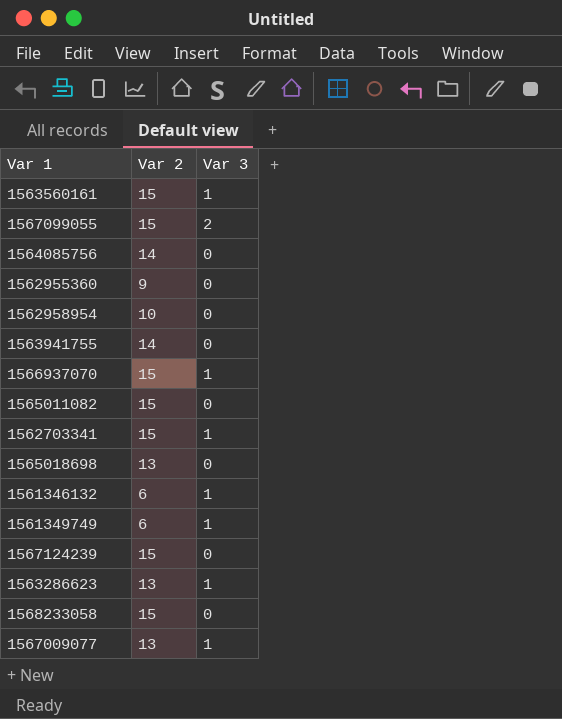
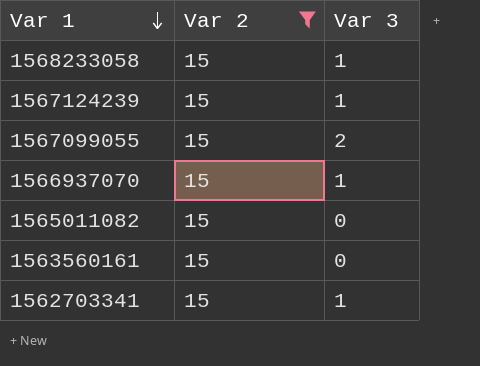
filter: none -> Var 2 = 15
row order: none -> Var 1 descending
1568233058 | Var 3: 0 -> 1
1567124239 | Var 3: 0 -> 1
1563560161 | Var 3: 1 -> 0

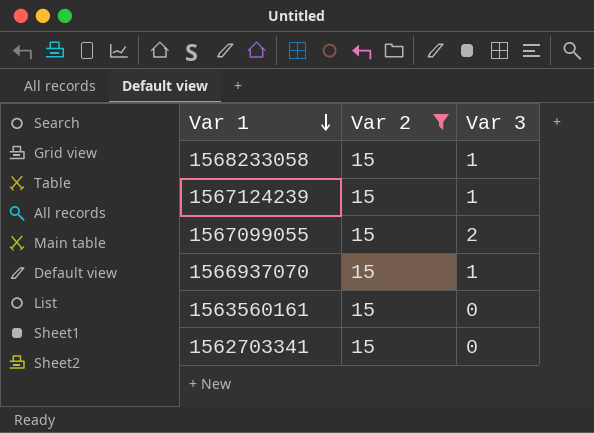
row 1565011082: 15 | 0 -> none
1562703341 | Var 3: 1 -> 0

